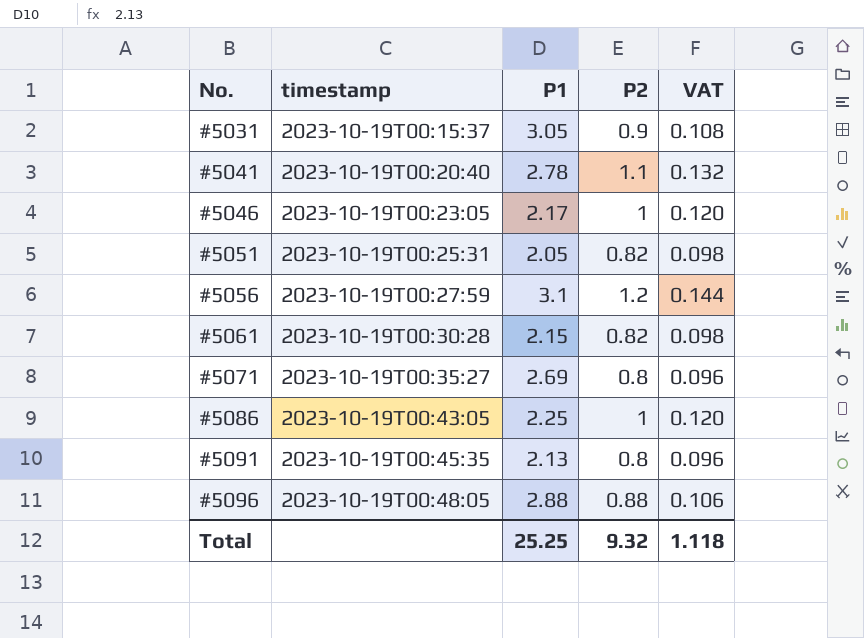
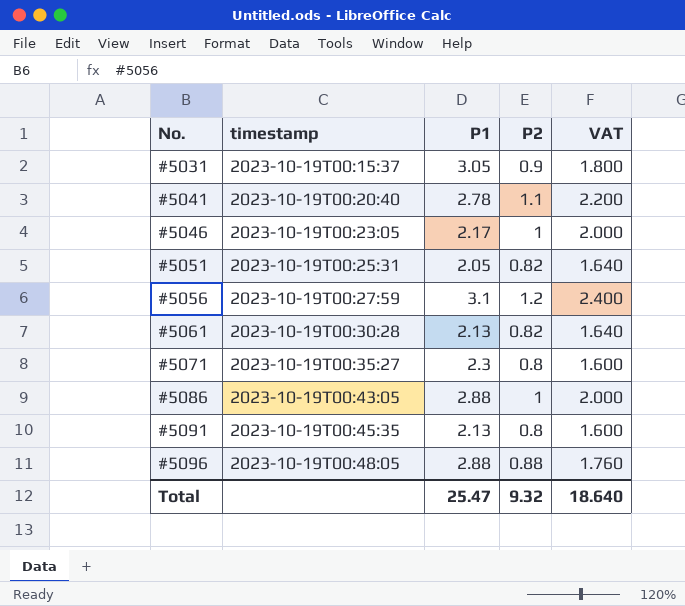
column VAT | formula: [P2] * 0.12 -> [P2] * 2
#5061 | P1: 2.15 -> 2.13
#5071 | P1: 2.69 -> 2.3
#5086 | P1: 2.25 -> 2.88
Total | P1: 25.25 -> 25.47
Total | VAT: 1.118 -> 18.640

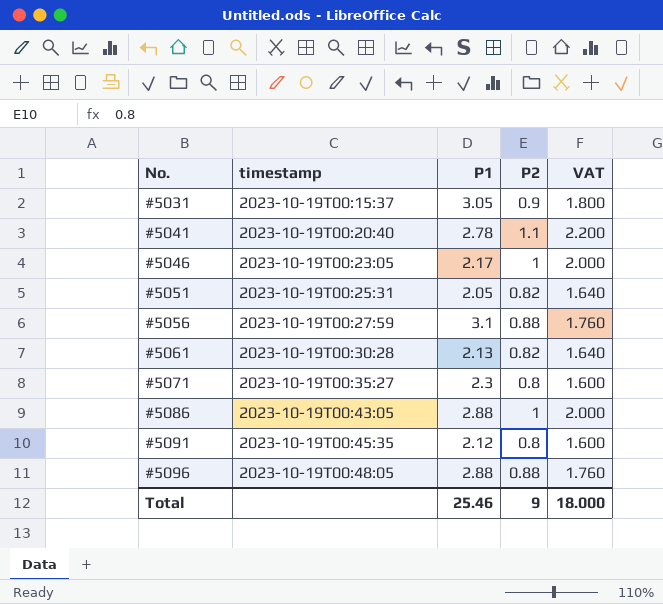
#5056 | P2: 1.2 -> 0.88
#5056 | VAT: 2.400 -> 1.760
#5091 | P1: 2.13 -> 2.12
Total | P1: 25.47 -> 25.46
Total | P2: 9.32 -> 9
Total | VAT: 18.640 -> 18.000

